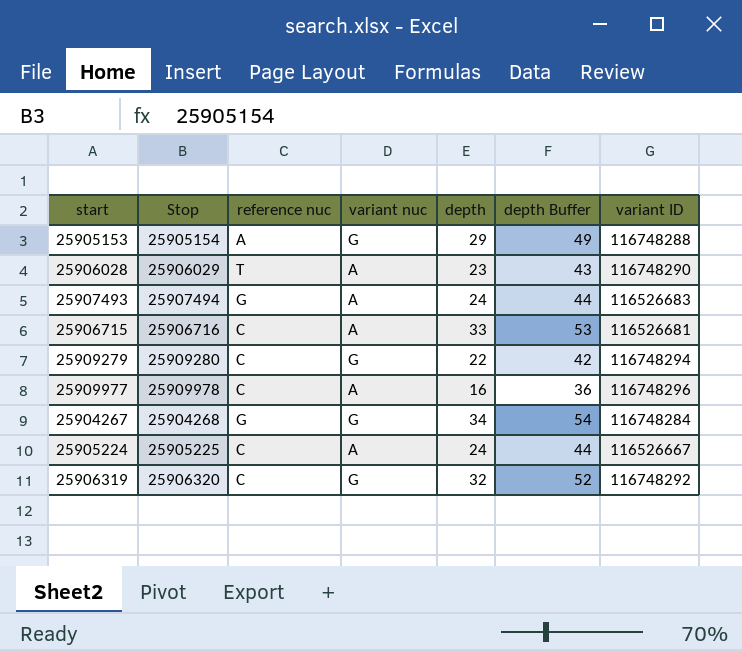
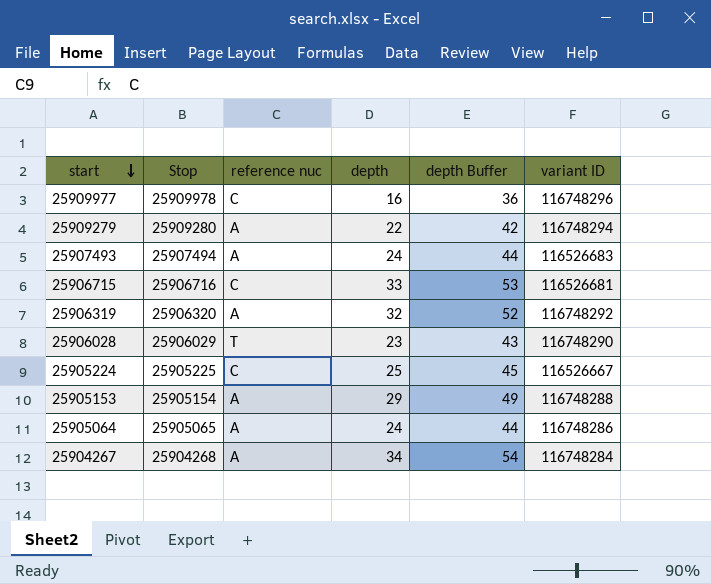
row order: none -> start descending
column variant nuc | position: 4 -> none
25909279 | reference nuc: C -> A
25907493 | reference nuc: G -> A
25906319 | reference nuc: C -> A
25905224 | depth: 24 -> 25
25905224 | depth Buffer: 44 -> 45
row 25905064: none -> 25905065 | A | 24 | 44 | 116748286
25904267 | reference nuc: G -> A

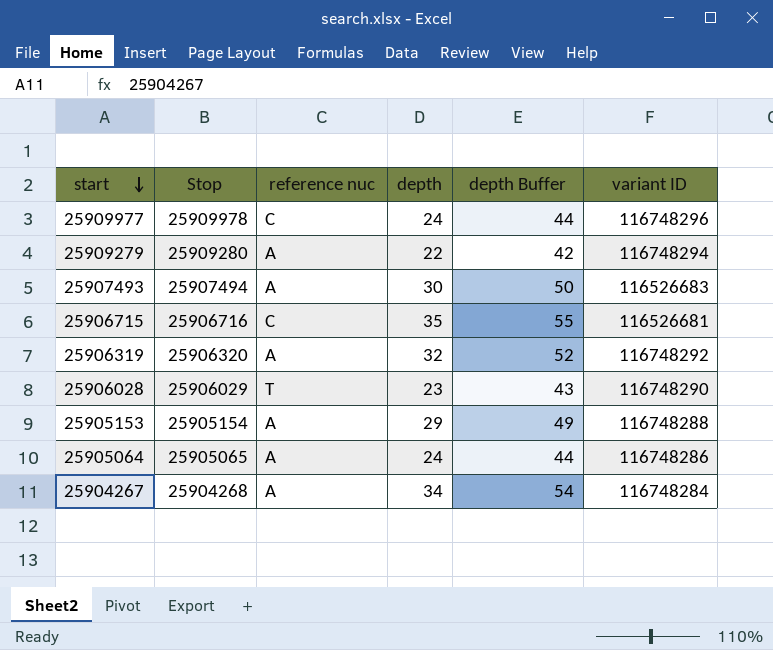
row 25905224: 25905225 | C | 25 | 45 | 116526667 -> none
25909977 | depth: 16 -> 24
25909977 | depth Buffer: 36 -> 44
25907493 | depth: 24 -> 30
25907493 | depth Buffer: 44 -> 50
25906715 | depth: 33 -> 35
25906715 | depth Buffer: 53 -> 55

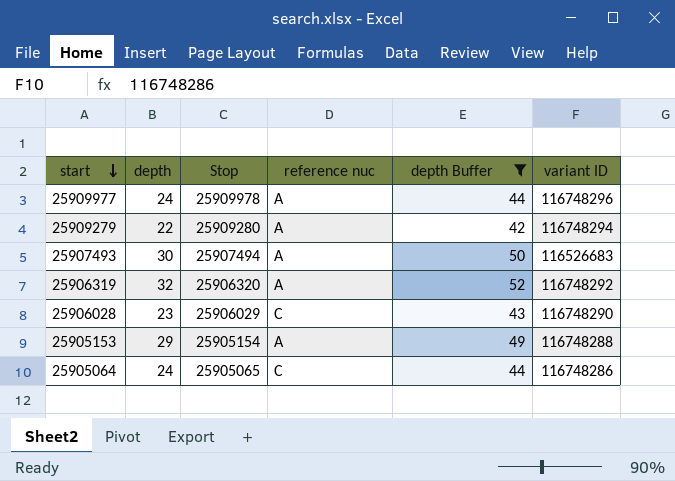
filter: none -> depth Buffer <= 52
column depth | position: 4 -> 2
25909977 | reference nuc: C -> A
25906028 | reference nuc: T -> C
25905064 | reference nuc: A -> C

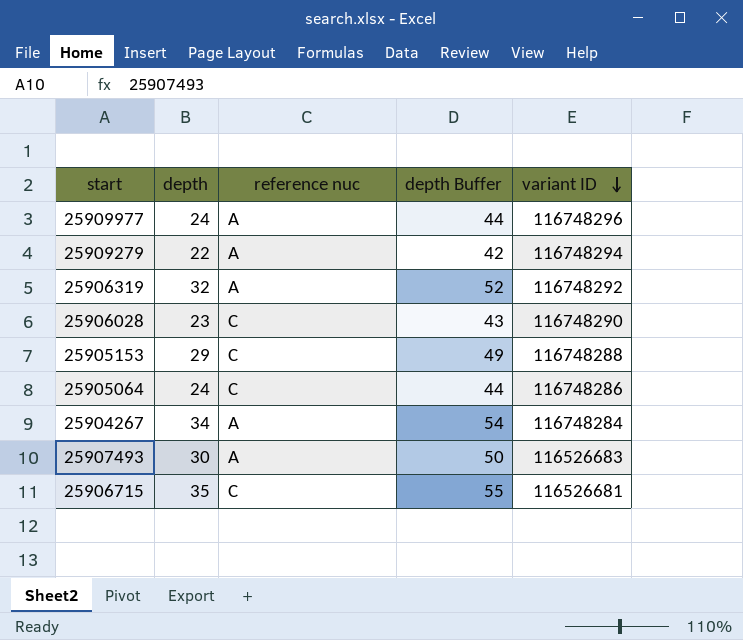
filter: depth Buffer <= 52 -> none
row order: start descending -> variant ID descending
column Stop | position: 3 -> none
25905153 | reference nuc: A -> C

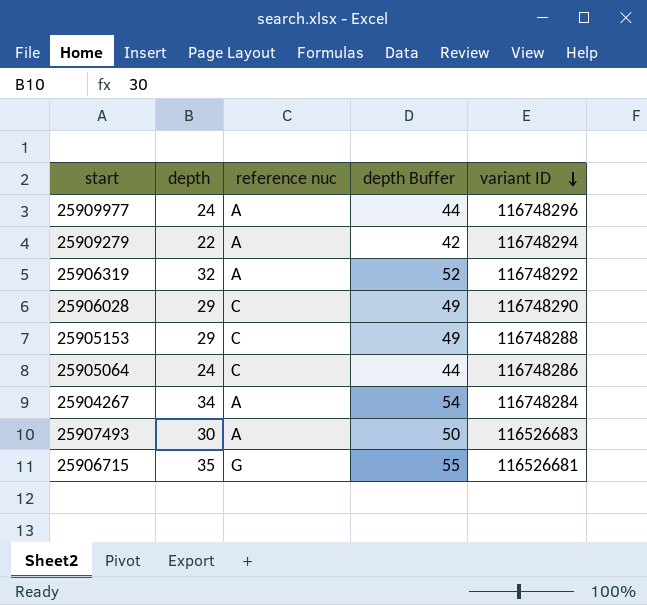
25906028 | depth: 23 -> 29
25906028 | depth Buffer: 43 -> 49
25906715 | reference nuc: C -> G

